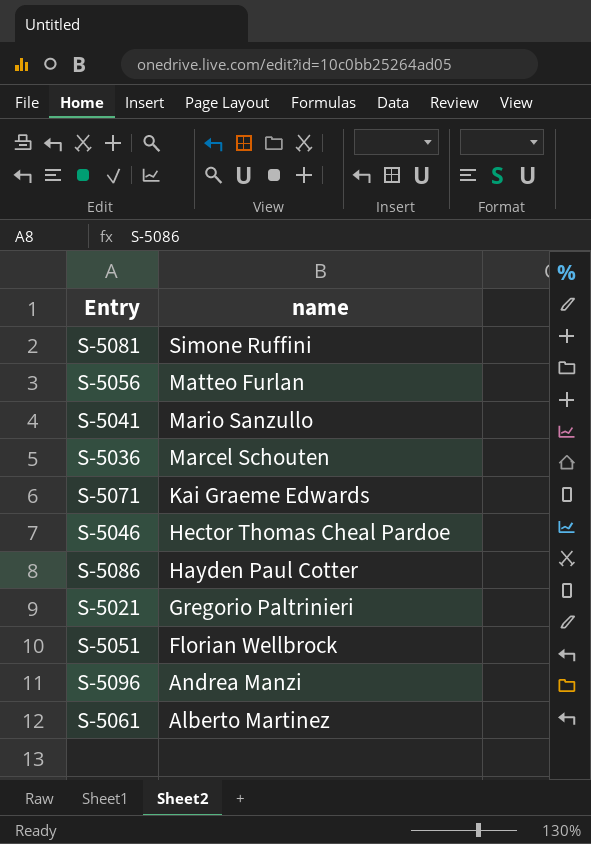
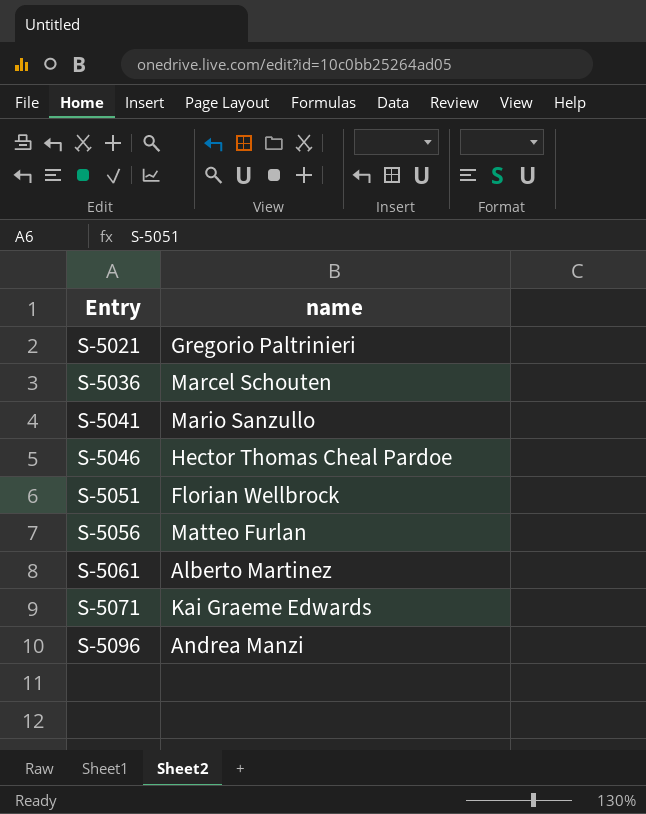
row order: name descending -> Entry ascending
row S-5081: Simone Ruffini -> none
row S-5086: Hayden Paul Cotter -> none

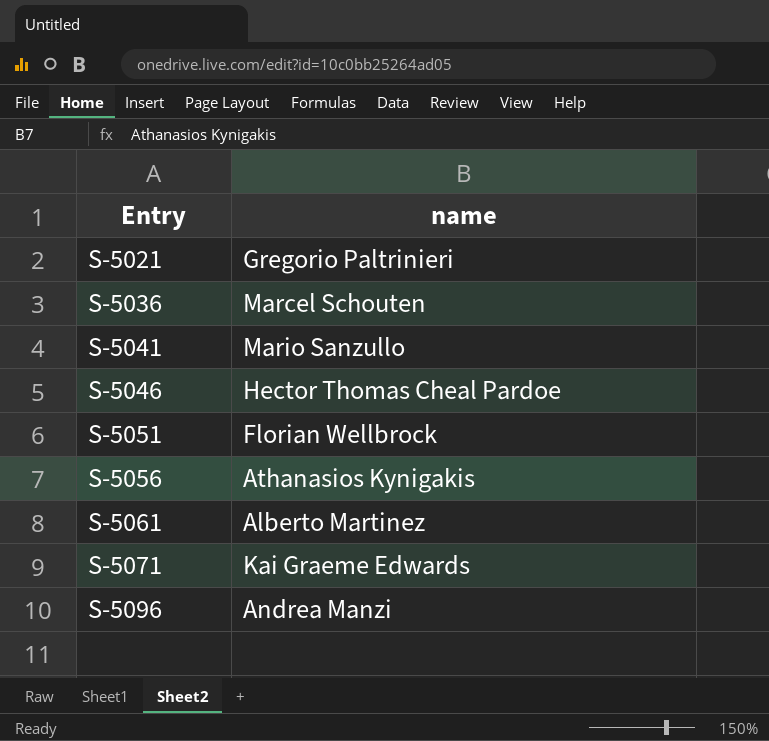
S-5056 | name: Matteo Furlan -> Athanasios Kynigakis

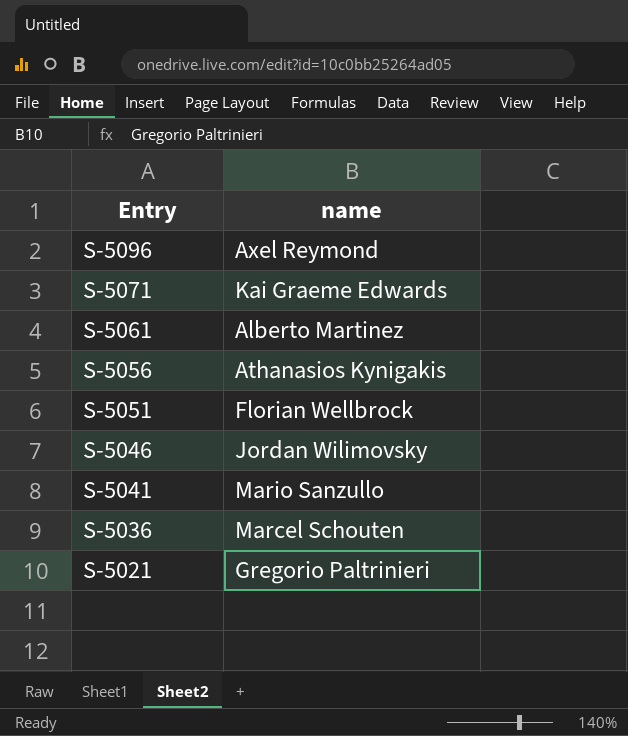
row order: Entry ascending -> Entry descending
S-5096 | name: Andrea Manzi -> Axel Reymond
S-5046 | name: Hector Thomas Cheal Pardoe -> Jordan Wilimovsky

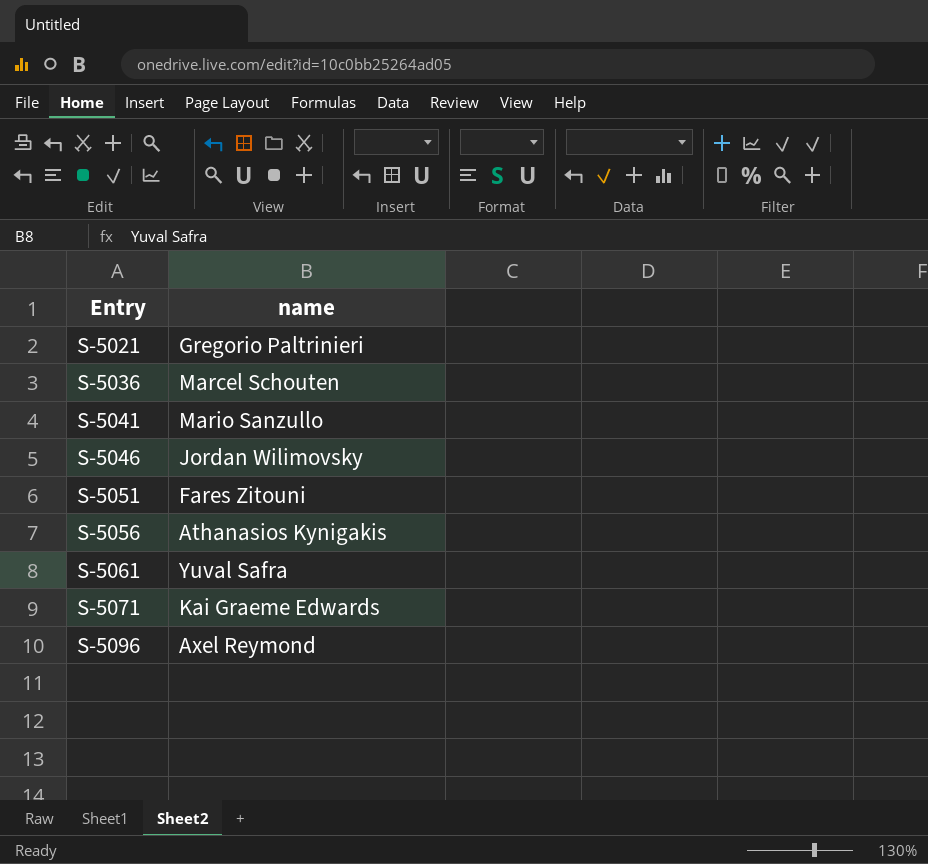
row order: Entry descending -> Entry ascending
S-5051 | name: Florian Wellbrock -> Fares Zitouni
S-5061 | name: Alberto Martinez -> Yuval Safra

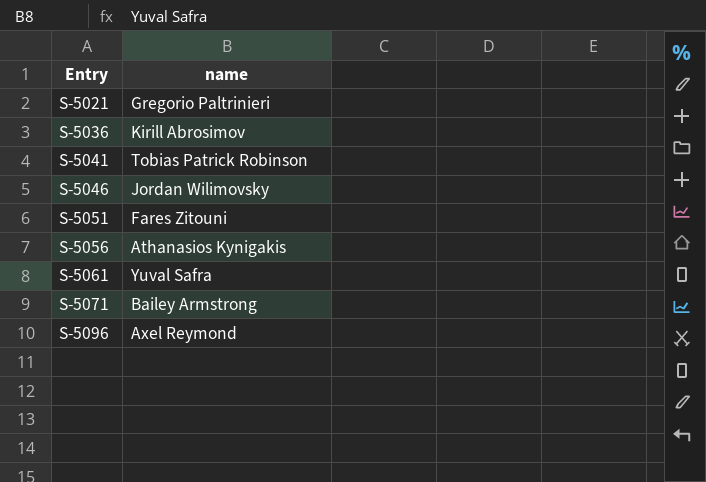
S-5036 | name: Marcel Schouten -> Kirill Abrosimov
S-5041 | name: Mario Sanzullo -> Tobias Patrick Robinson
S-5071 | name: Kai Graeme Edwards -> Bailey Armstrong

